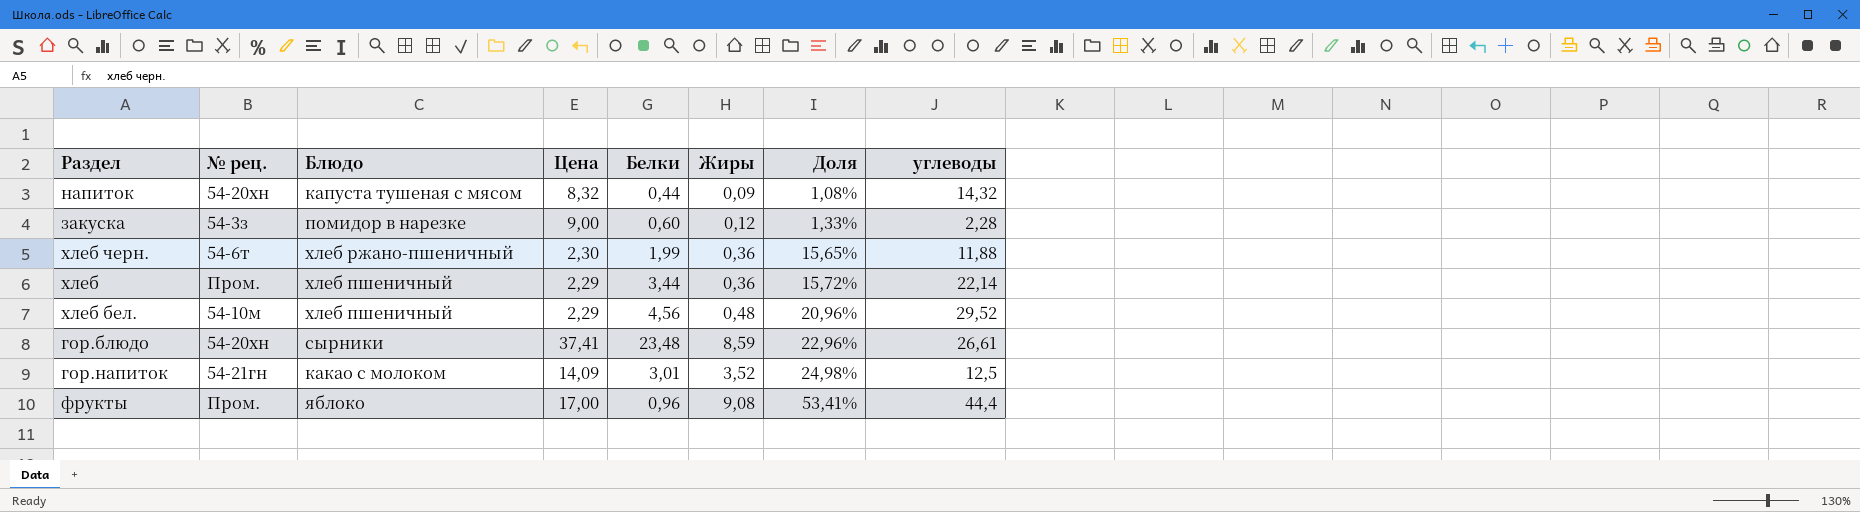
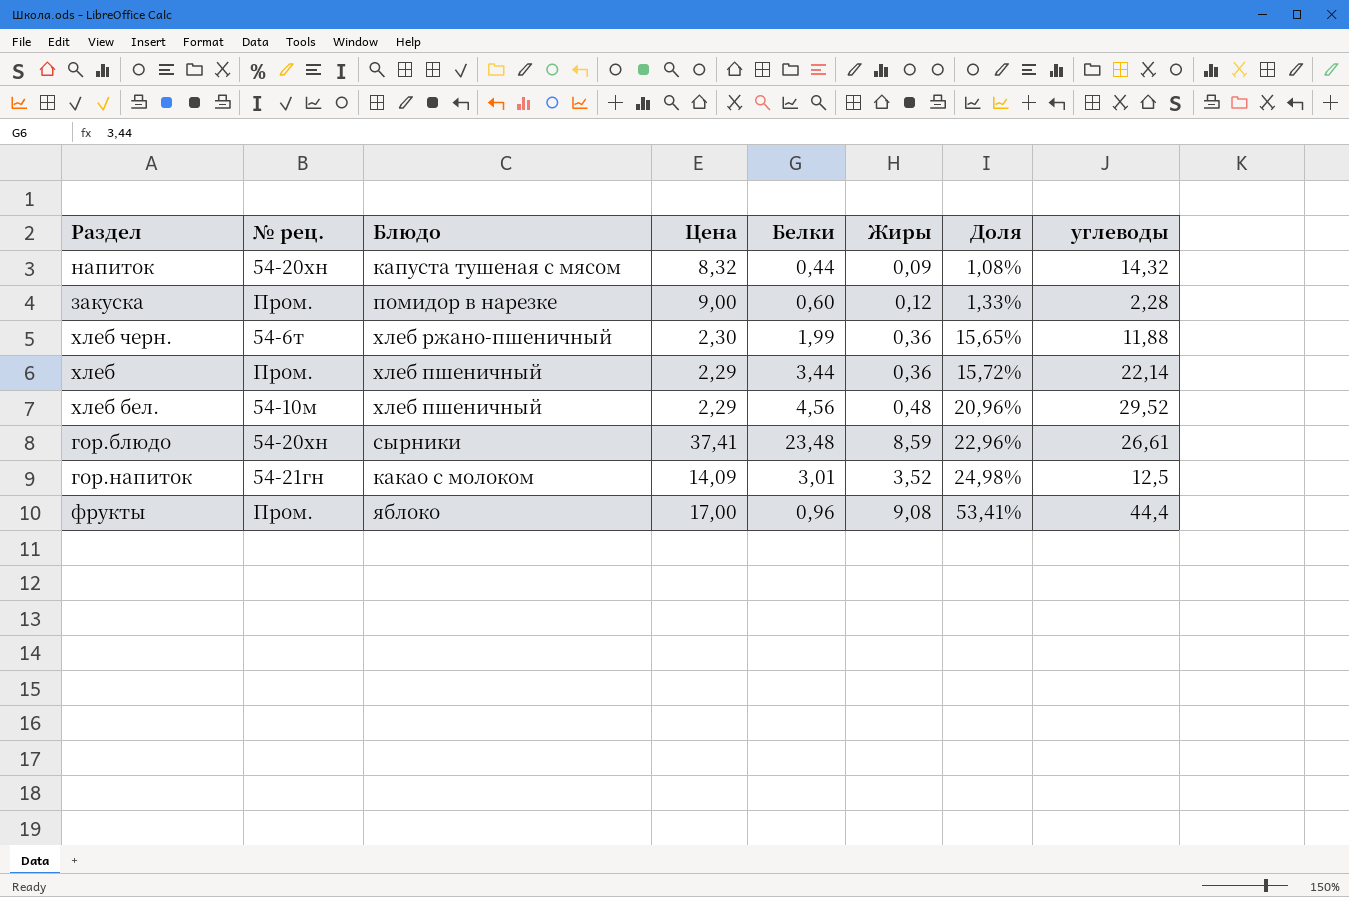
закуска | № рец.: 54-3з -> Пром.

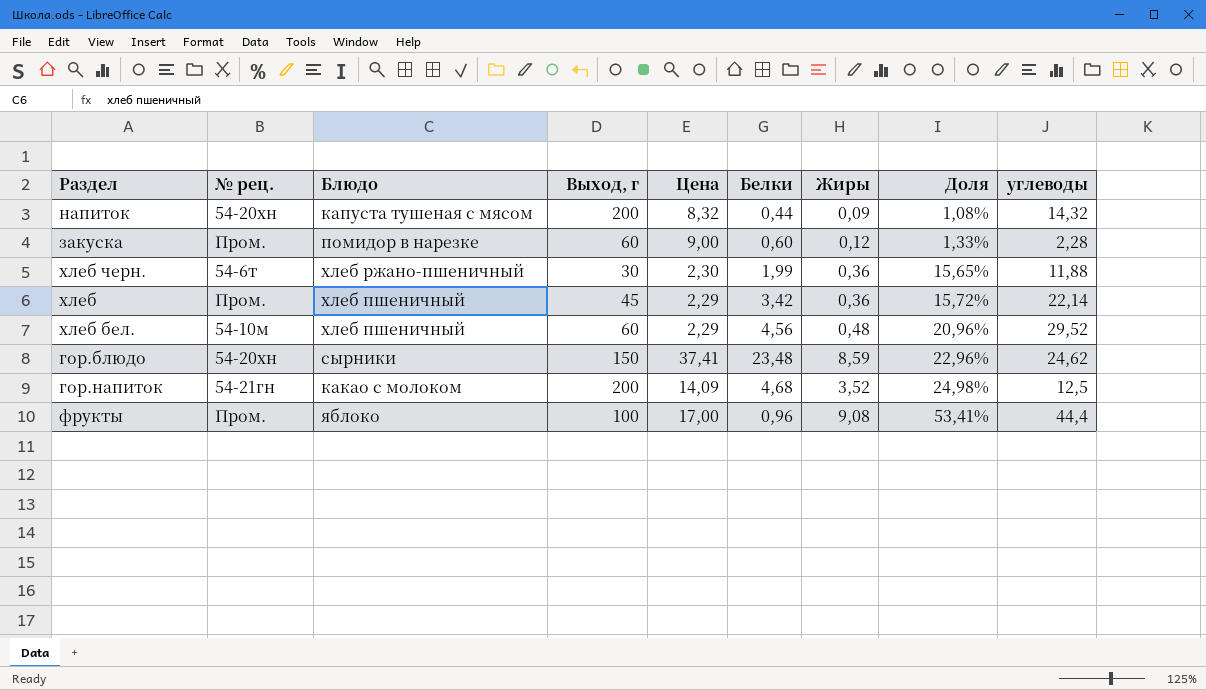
column Выход, г | position: none -> 4
хлеб | Белки: 3,44 -> 3,42
гор.блюдо | углеводы: 26,61 -> 24,62
гор.напиток | Белки: 3,01 -> 4,68

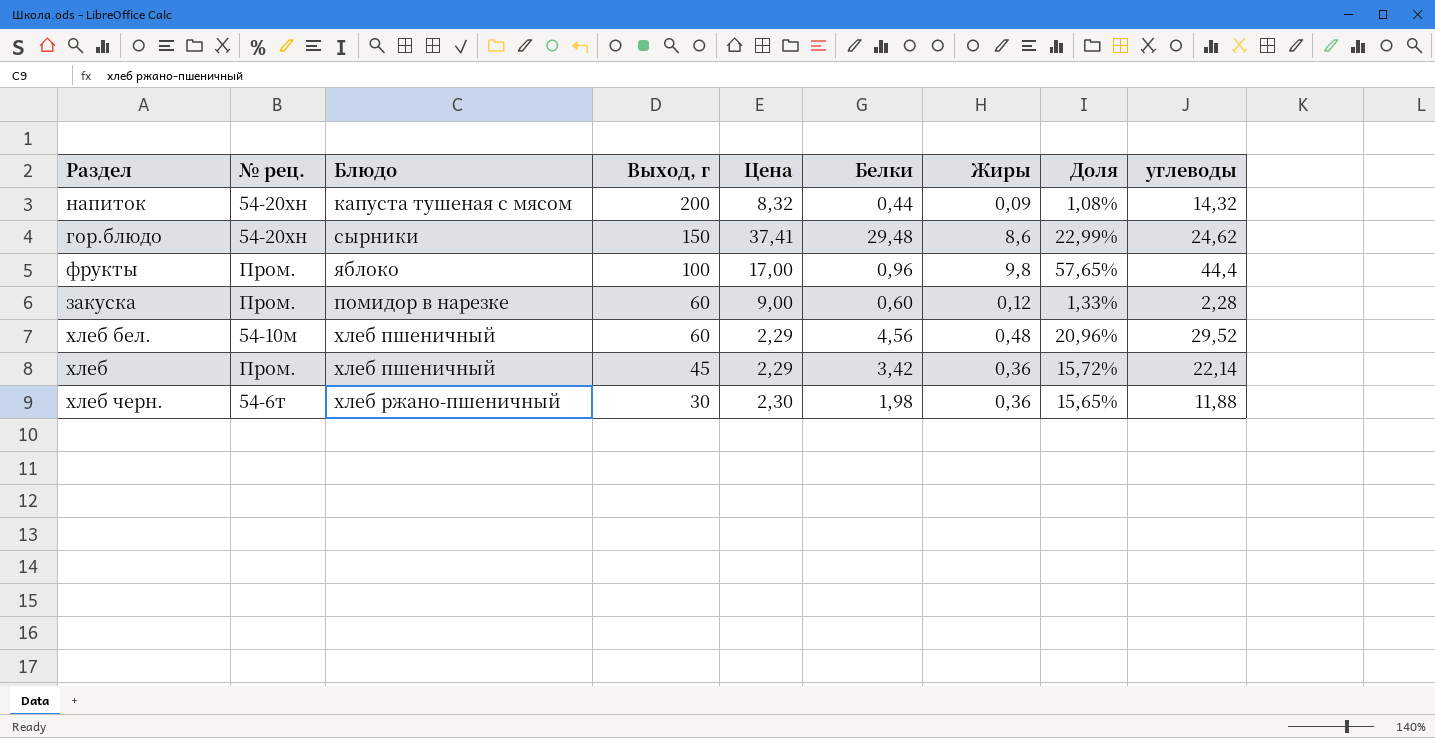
row order: Доля ascending -> Выход, г descending
row гор.напиток: 54-21гн | какао с молоком | 200 | 14,09 | 4,68 | 3,52 | 24,98% | 12,5 -> none
гор.блюдо | Белки: 23,48 -> 29,48
гор.блюдо | Жиры: 8,59 -> 8,6
гор.блюдо | Доля: 22,96% -> 22,99%
фрукты | Жиры: 9,08 -> 9,8
фрукты | Доля: 53,41% -> 57,65%
хлеб черн. | Белки: 1,99 -> 1,98

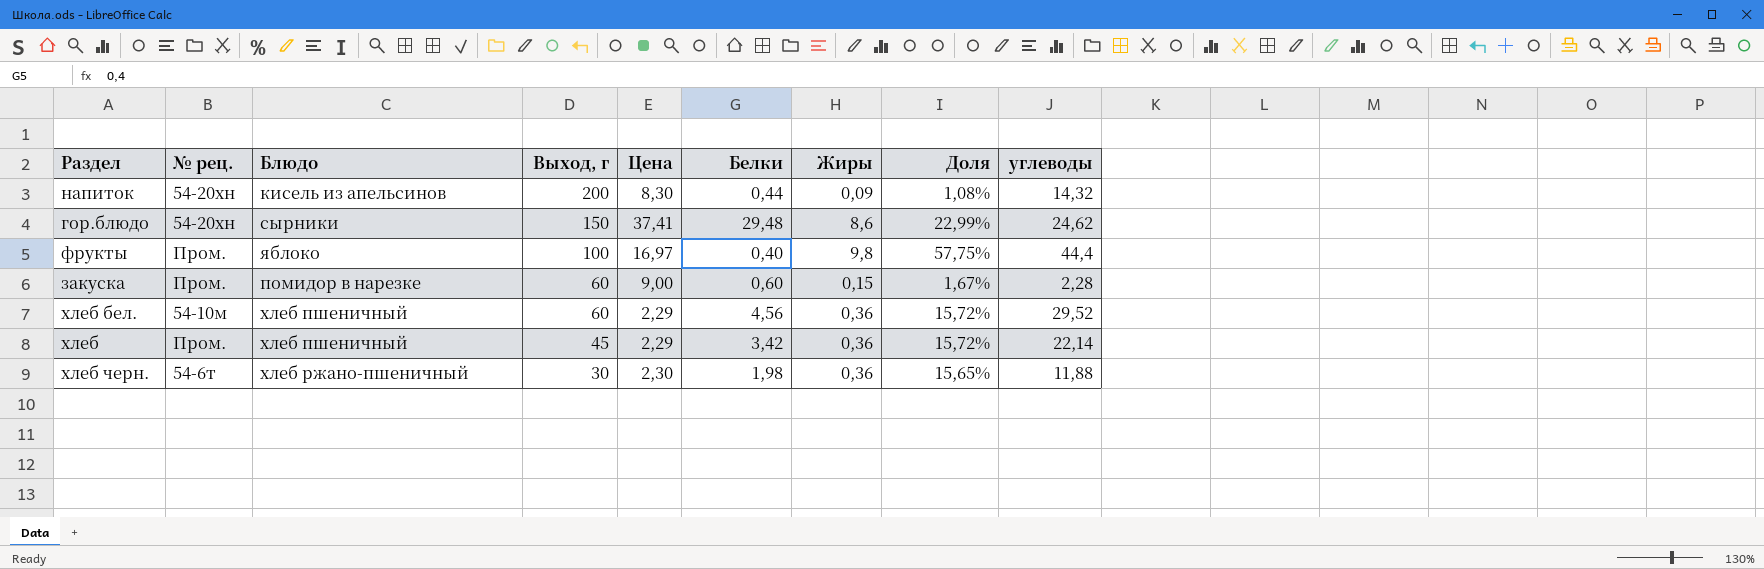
напиток | Блюдо: капуста тушеная с мясом -> кисель из апельсинов
напиток | Цена: 8,32 -> 8,30
фрукты | Цена: 17,00 -> 16,97
фрукты | Белки: 0,96 -> 0,40
фрукты | Доля: 57,65% -> 57,75%
закуска | Жиры: 0,12 -> 0,15
закуска | Доля: 1,33% -> 1,67%
хлеб бел. | Жиры: 0,48 -> 0,36
хлеб бел. | Доля: 20,96% -> 15,72%

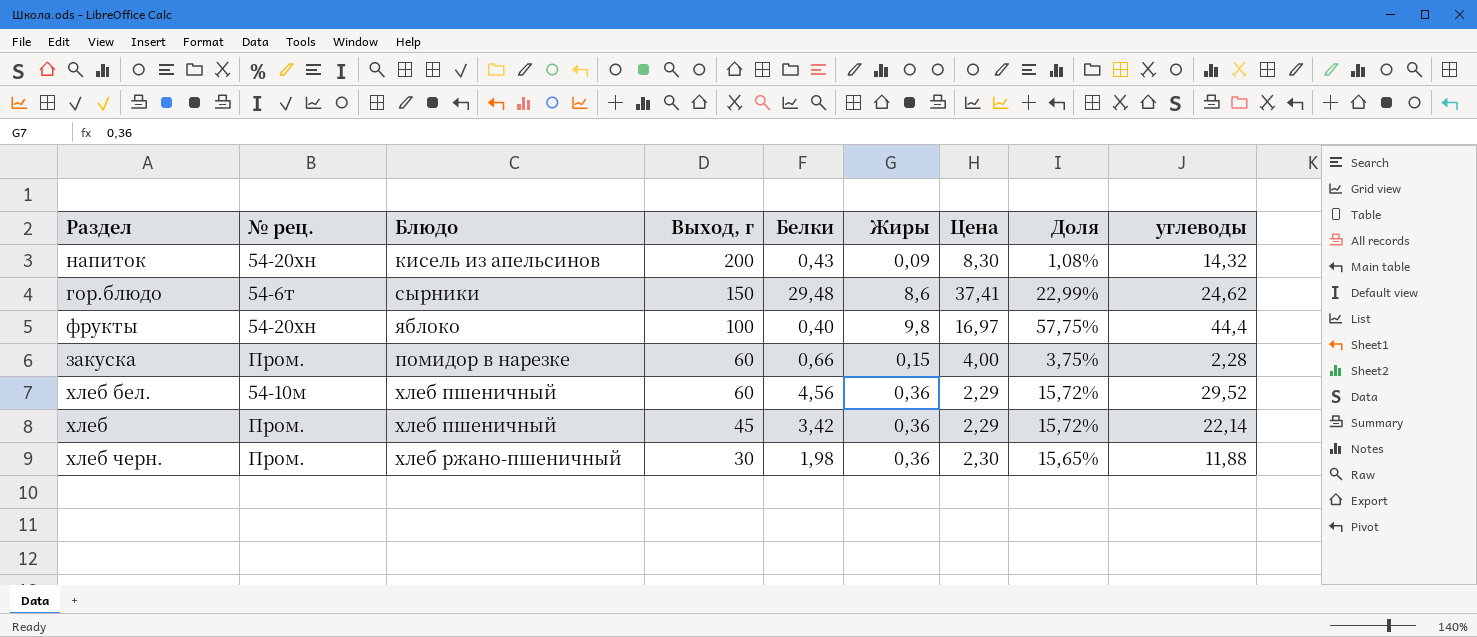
column Цена | position: 5 -> 7
напиток | Белки: 0,44 -> 0,43
гор.блюдо | № рец.: 54-20хн -> 54-6т
фрукты | № рец.: Пром. -> 54-20хн
закуска | Белки: 0,60 -> 0,66
закуска | Цена: 9,00 -> 4,00
закуска | Доля: 1,67% -> 3,75%
хлеб черн. | № рец.: 54-6т -> Пром.

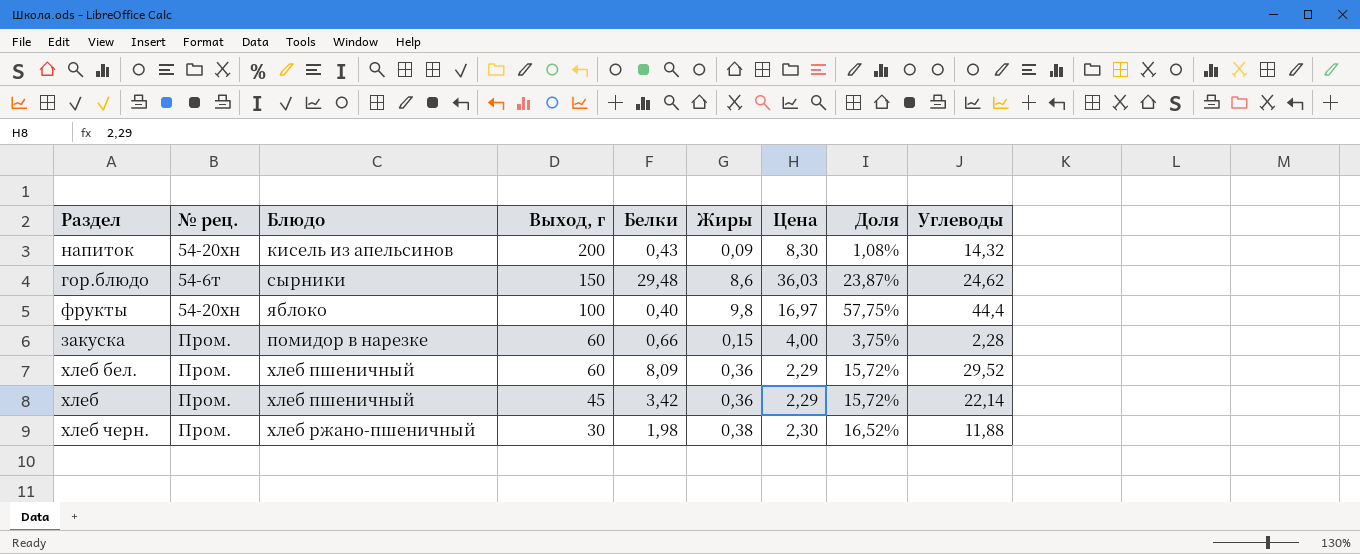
column name: углеводы -> Углеводы
гор.блюдо | Цена: 37,41 -> 36,03
гор.блюдо | Доля: 22,99% -> 23,87%
хлеб бел. | № рец.: 54-10м -> Пром.
хлеб бел. | Белки: 4,56 -> 8,09
хлеб черн. | Жиры: 0,36 -> 0,38
хлеб черн. | Доля: 15,65% -> 16,52%

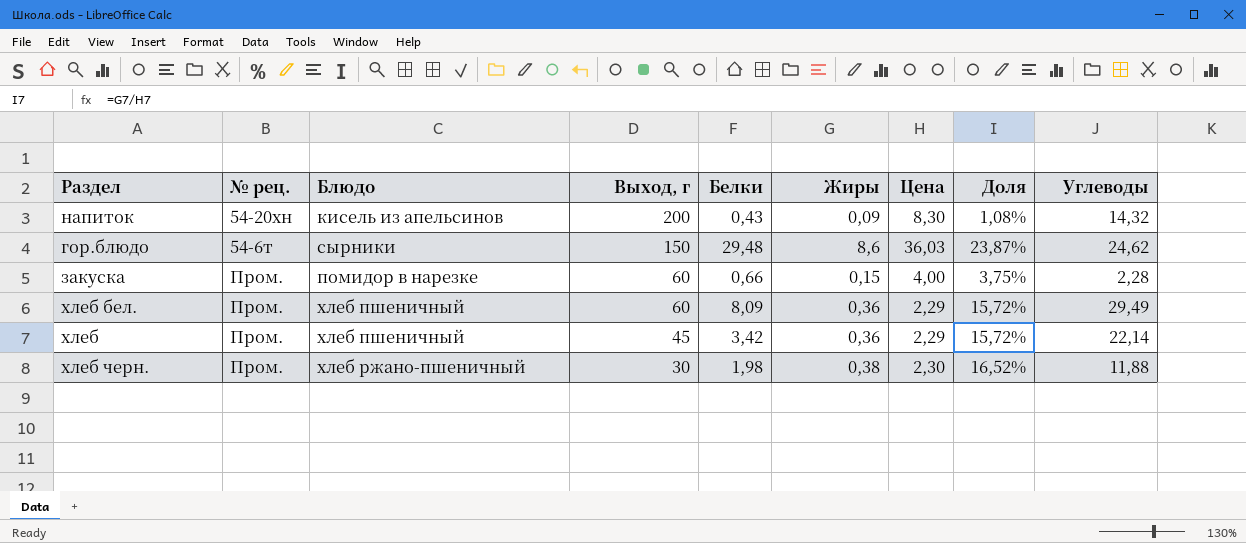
row фрукты: 54-20хн | яблоко | 100 | 0,40 | 9,8 | 16,97 | 57,75% | 44,4 -> none
хлеб бел. | Углеводы: 29,52 -> 29,49

